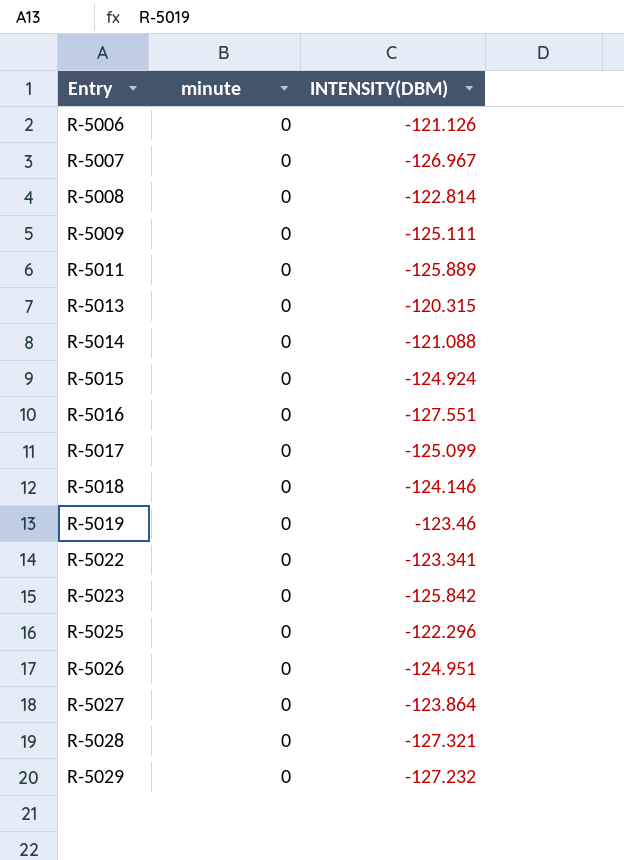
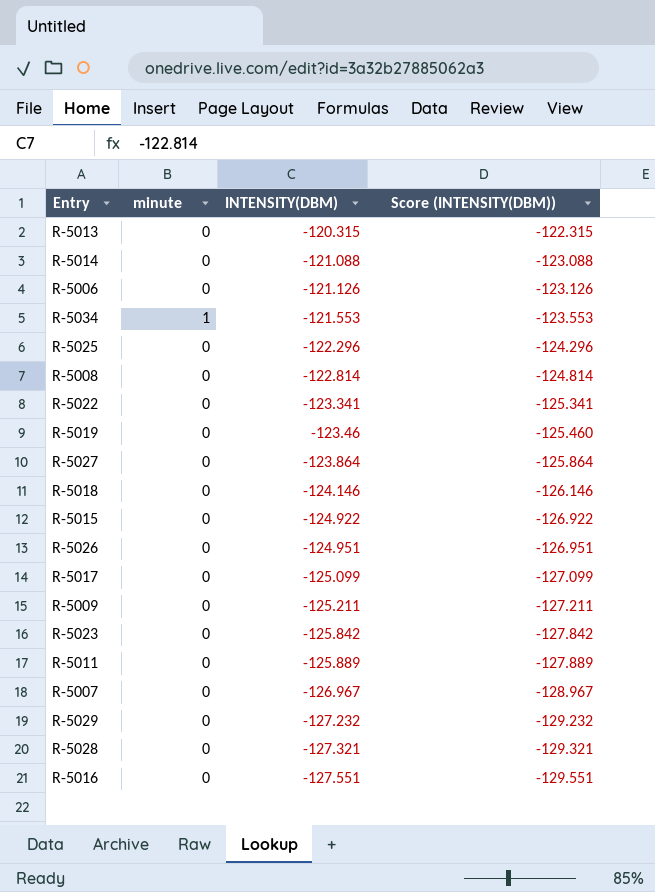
row order: Entry ascending -> INTENSITY(DBM) descending
column Score (INTENSITY(DBM)) | formula: none -> [INTENSITY(DBM)] - 2
row R-5034: none -> 1 | -121.553 | -123.553
R-5015 | INTENSITY(DBM): -124.924 -> -124.922
R-5009 | INTENSITY(DBM): -125.111 -> -125.211

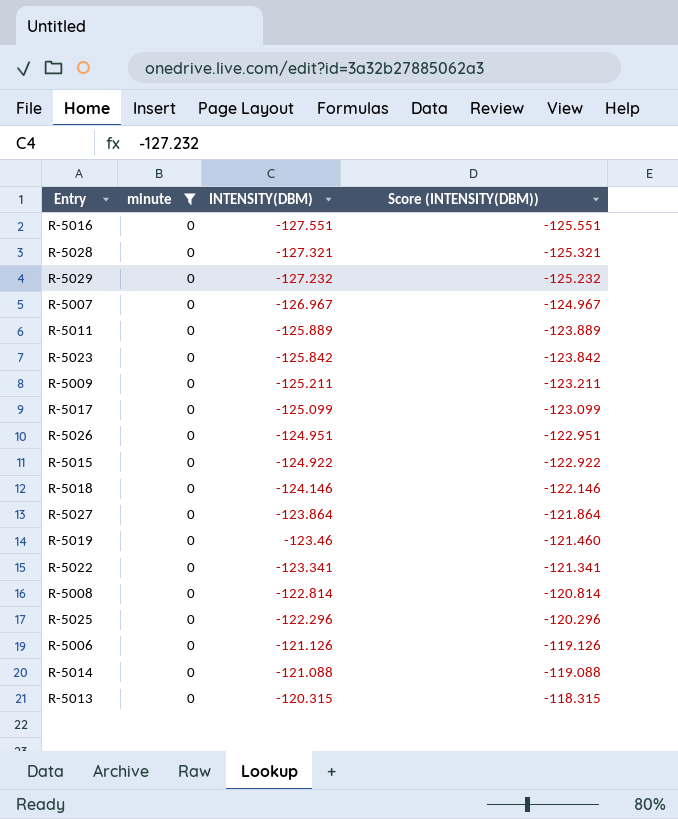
filter: none -> minute = 0
row order: INTENSITY(DBM) descending -> INTENSITY(DBM) ascending
column Score (INTENSITY(DBM)) | formula: [INTENSITY(DBM)] - 2 -> [INTENSITY(DBM)] + 2

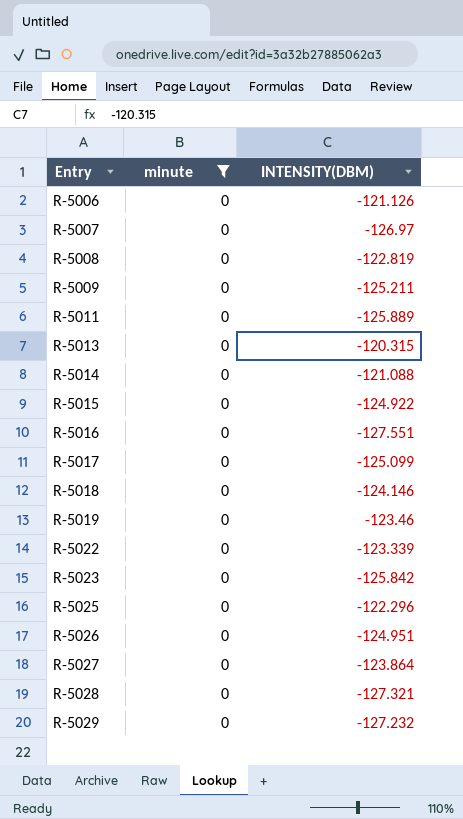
row order: INTENSITY(DBM) ascending -> Entry ascending
column Score (INTENSITY(DBM)) | formula: [INTENSITY(DBM)] + 2 -> none
R-5007 | INTENSITY(DBM): -126.967 -> -126.97
R-5008 | INTENSITY(DBM): -122.814 -> -122.819
R-5022 | INTENSITY(DBM): -123.341 -> -123.339

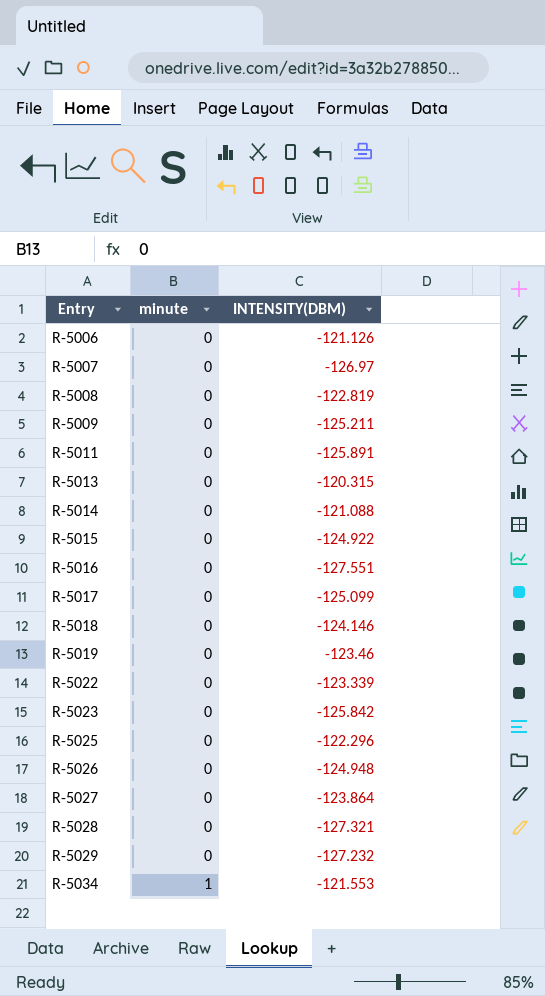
filter: minute = 0 -> none
R-5011 | INTENSITY(DBM): -125.889 -> -125.891
R-5026 | INTENSITY(DBM): -124.951 -> -124.948

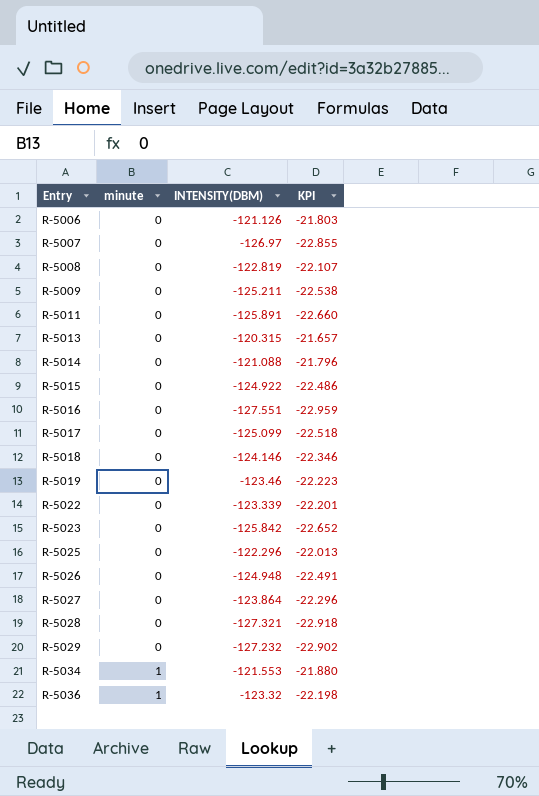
column KPI | formula: none -> [INTENSITY(DBM)] * 0.18
row R-5036: none -> 1 | -123.32 | -22.198

